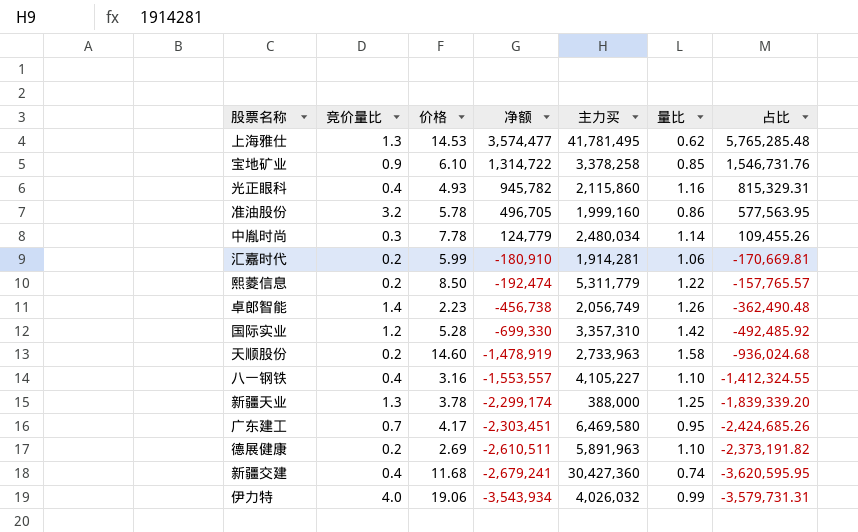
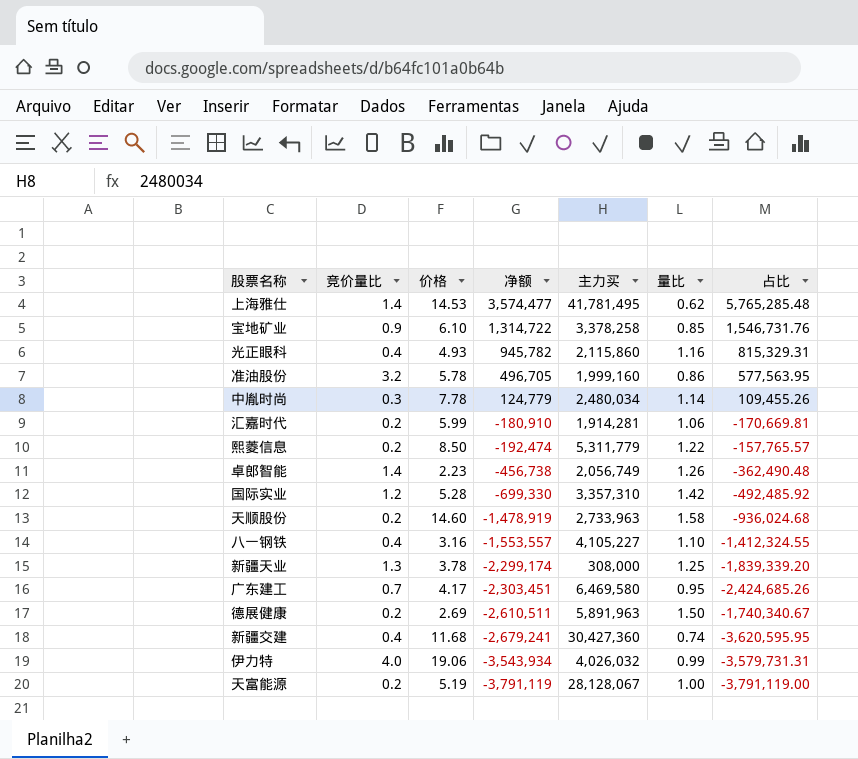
上海雅仕 | 竞价量比: 1.3 -> 1.4
新疆天业 | 主力买: 388,000 -> 308,000
德展健康 | 量比: 1.10 -> 1.50
德展健康 | 占比: -2,373,191.82 -> -1,740,340.67
row 天富能源: none -> 0.2 | 5.19 | -3,791,119 | 28,128,067 | 1.00 | -3,791,119.00

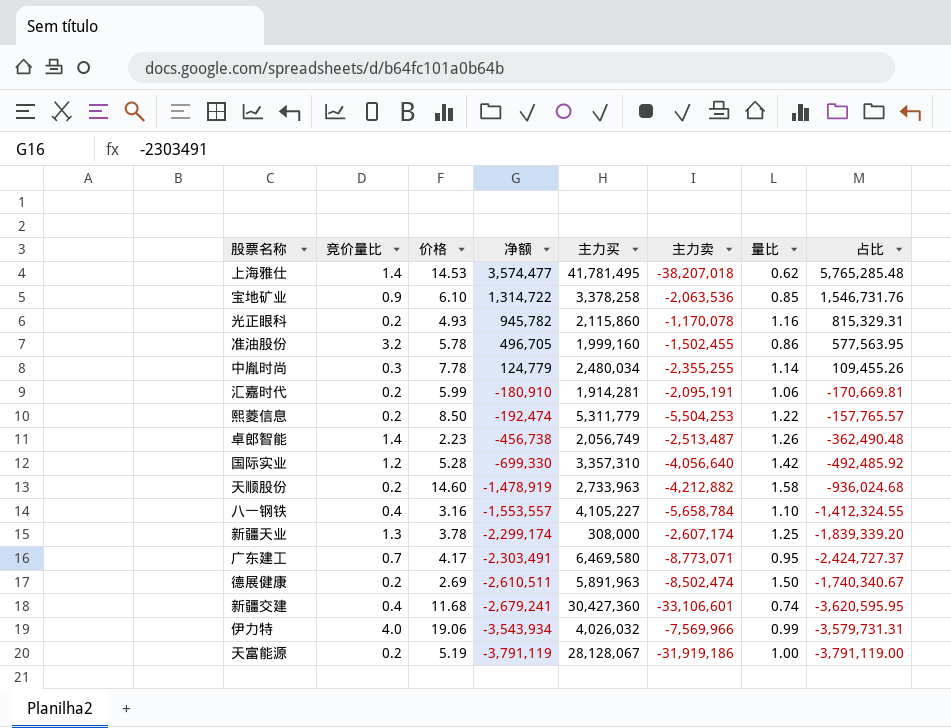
column 主力卖 | formula: none -> [净额] - [主力买]
光正眼科 | 竞价量比: 0.4 -> 0.2
广东建工 | 净额: -2,303,451 -> -2,303,491
广东建工 | 占比: -2,424,685.26 -> -2,424,727.37

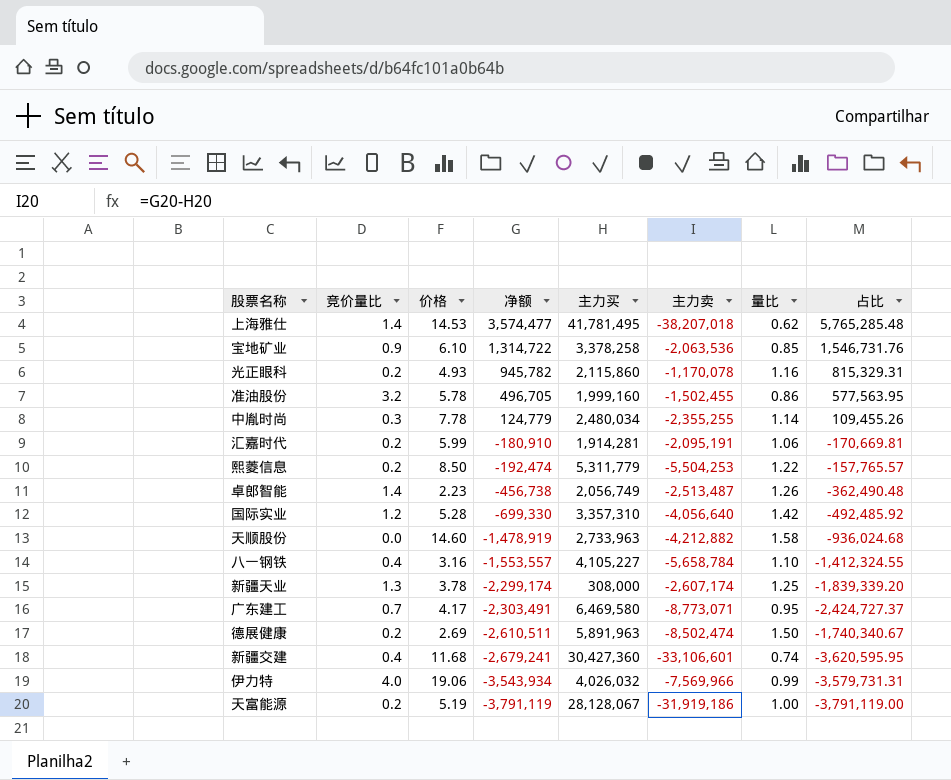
天顺股份 | 竞价量比: 0.2 -> 0.0

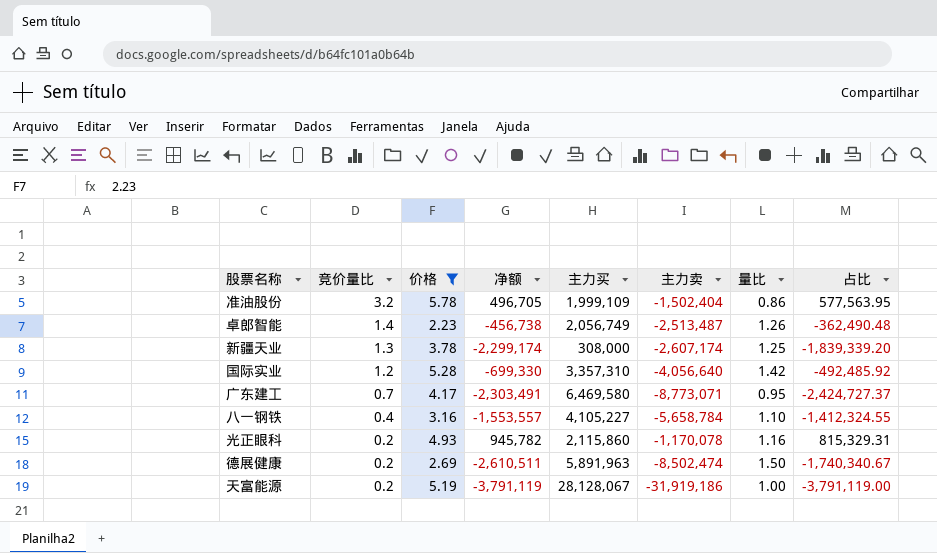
filter: none -> 价格 <= 5.78
row order: 净额 descending -> 竞价量比 descending
准油股份 | 主力买: 1,999,160 -> 1,999,109
准油股份 | 主力卖: -1,502,455 -> -1,502,404

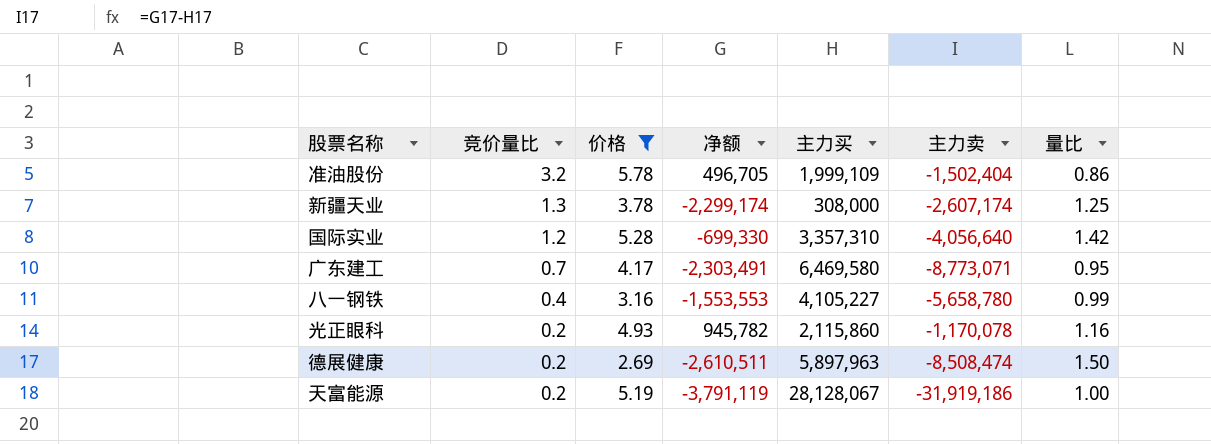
column 占比 | formula: [净额] / [量比] -> none
row 卓郎智能: 1.4 | 2.23 | -456,738 | 2,056,749 | -2,513,487 | 1.26 | -362,490.48 -> none
八一钢铁 | 净额: -1,553,557 -> -1,553,553
八一钢铁 | 主力卖: -5,658,784 -> -5,658,780
八一钢铁 | 量比: 1.10 -> 0.99
德展健康 | 主力买: 5,891,963 -> 5,897,963
德展健康 | 主力卖: -8,502,474 -> -8,508,474

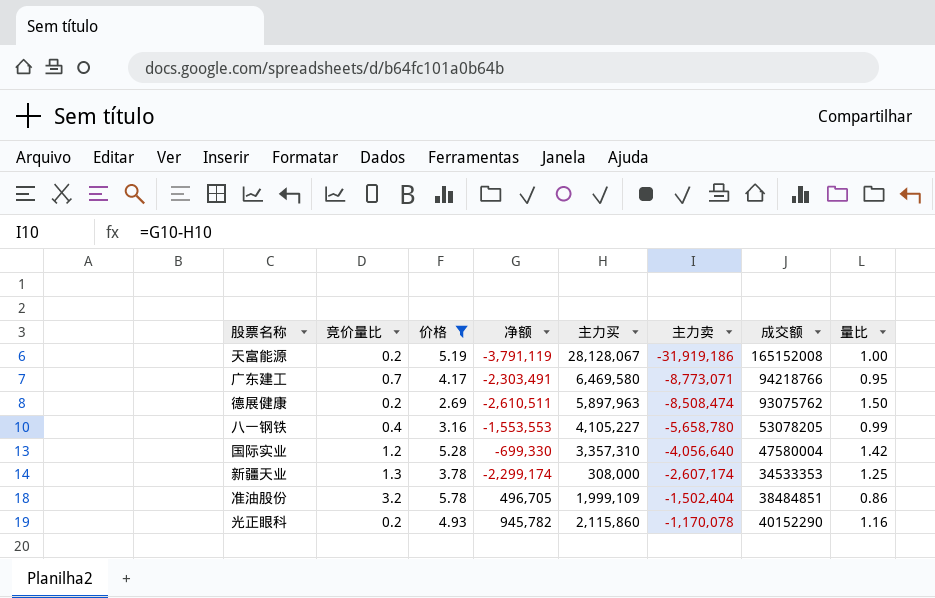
row order: 竞价量比 descending -> 主力卖 ascending
column 成交额 | position: none -> 7

